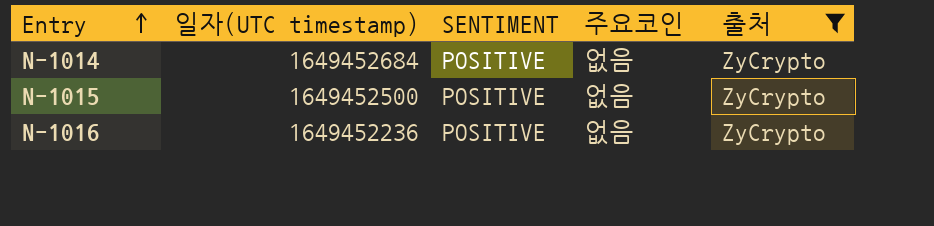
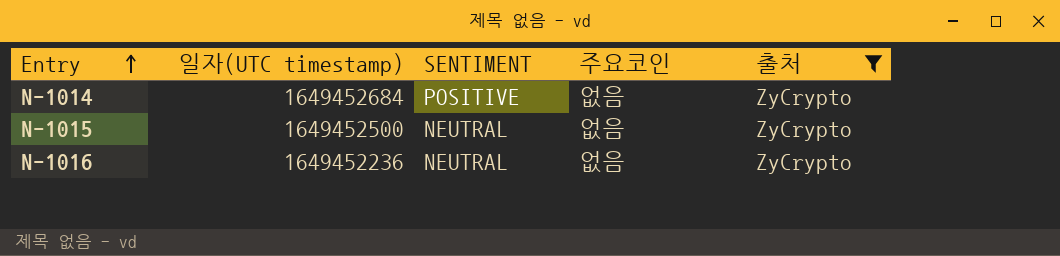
N-1015 | SENTIMENT: POSITIVE -> NEUTRAL
N-1016 | SENTIMENT: POSITIVE -> NEUTRAL

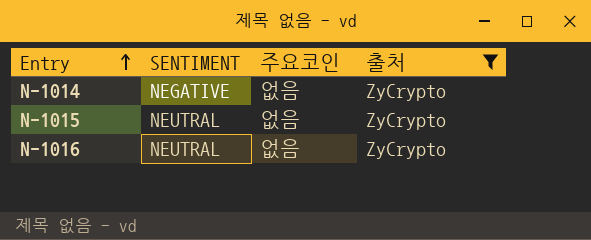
column 일자(UTC timestamp) | position: 2 -> none
N-1014 | SENTIMENT: POSITIVE -> NEGATIVE

